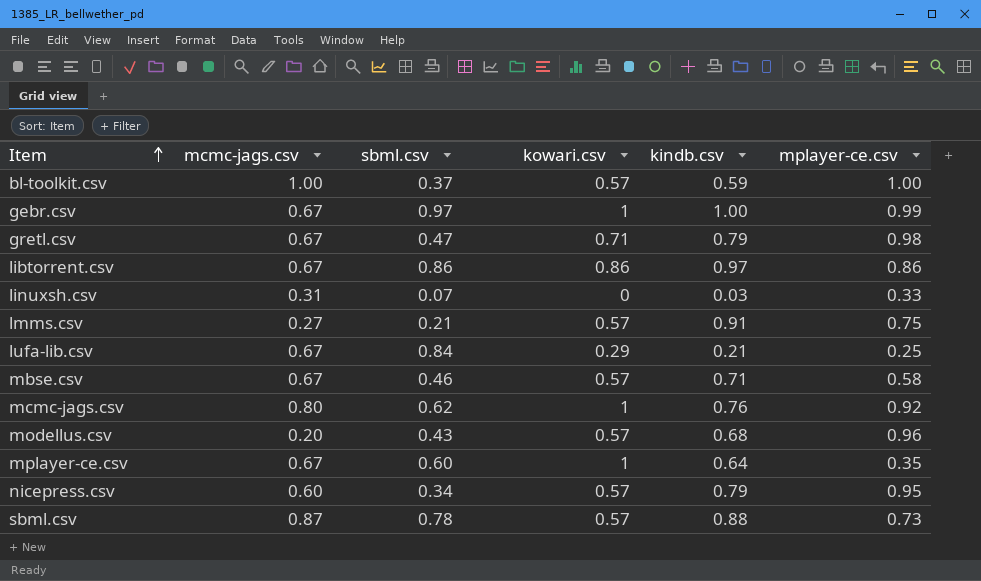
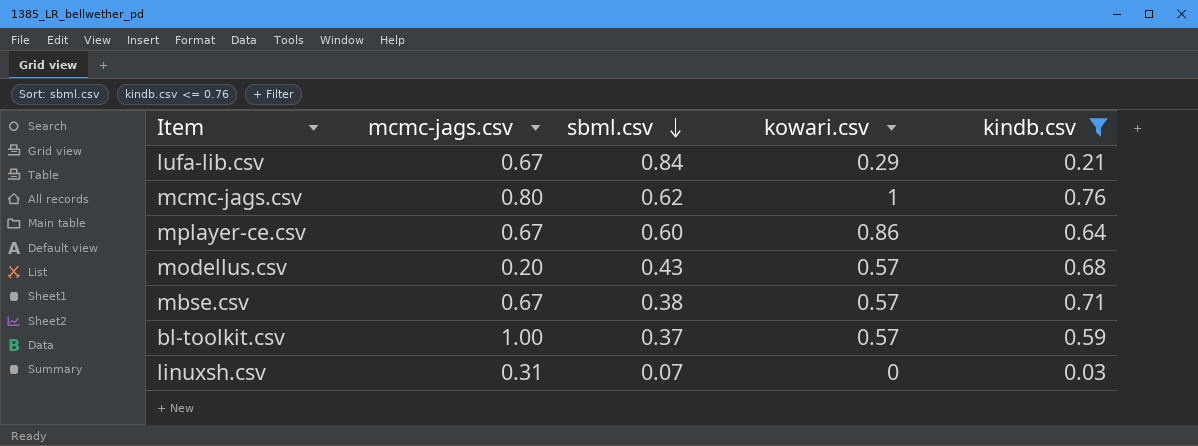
filter: none -> kindb.csv <= 0.76
row order: Item ascending -> sbml.csv descending
column mplayer-ce.csv | position: 6 -> none
mplayer-ce.csv | kowari.csv: 1 -> 0.86
mbse.csv | sbml.csv: 0.46 -> 0.38

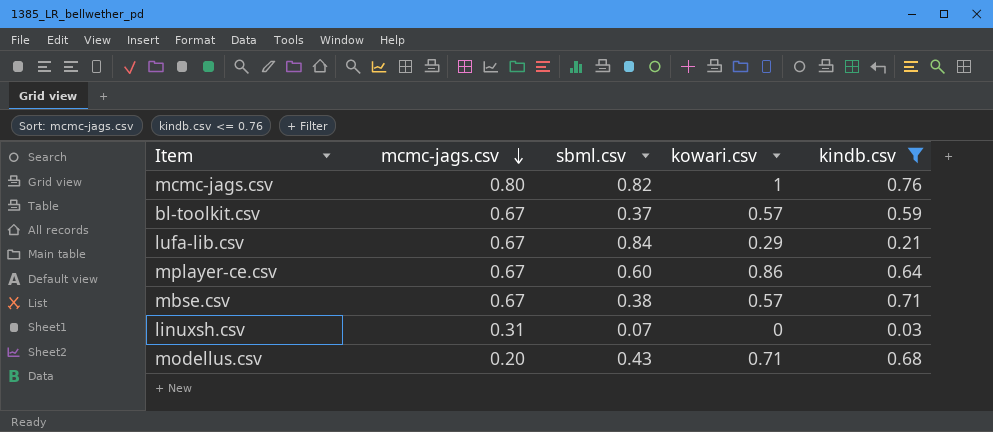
row order: sbml.csv descending -> mcmc-jags.csv descending
mcmc-jags.csv | sbml.csv: 0.62 -> 0.82
bl-toolkit.csv | mcmc-jags.csv: 1.00 -> 0.67
modellus.csv | kowari.csv: 0.57 -> 0.71

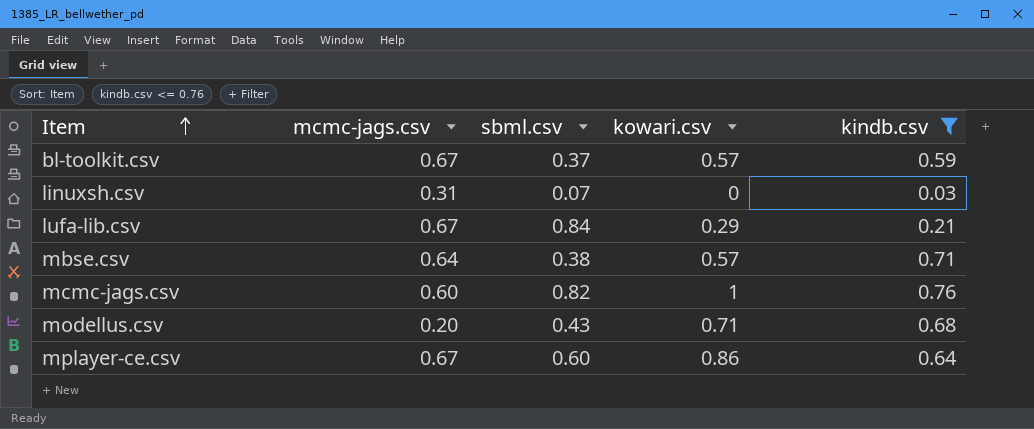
row order: mcmc-jags.csv descending -> Item ascending
mbse.csv | mcmc-jags.csv: 0.67 -> 0.64
mcmc-jags.csv | mcmc-jags.csv: 0.80 -> 0.60

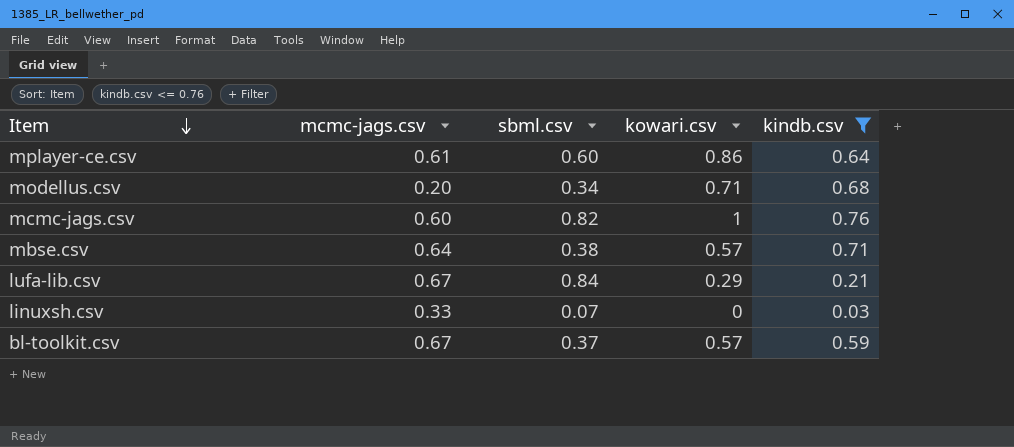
row order: Item ascending -> Item descending
mplayer-ce.csv | mcmc-jags.csv: 0.67 -> 0.61
modellus.csv | sbml.csv: 0.43 -> 0.34
linuxsh.csv | mcmc-jags.csv: 0.31 -> 0.33

